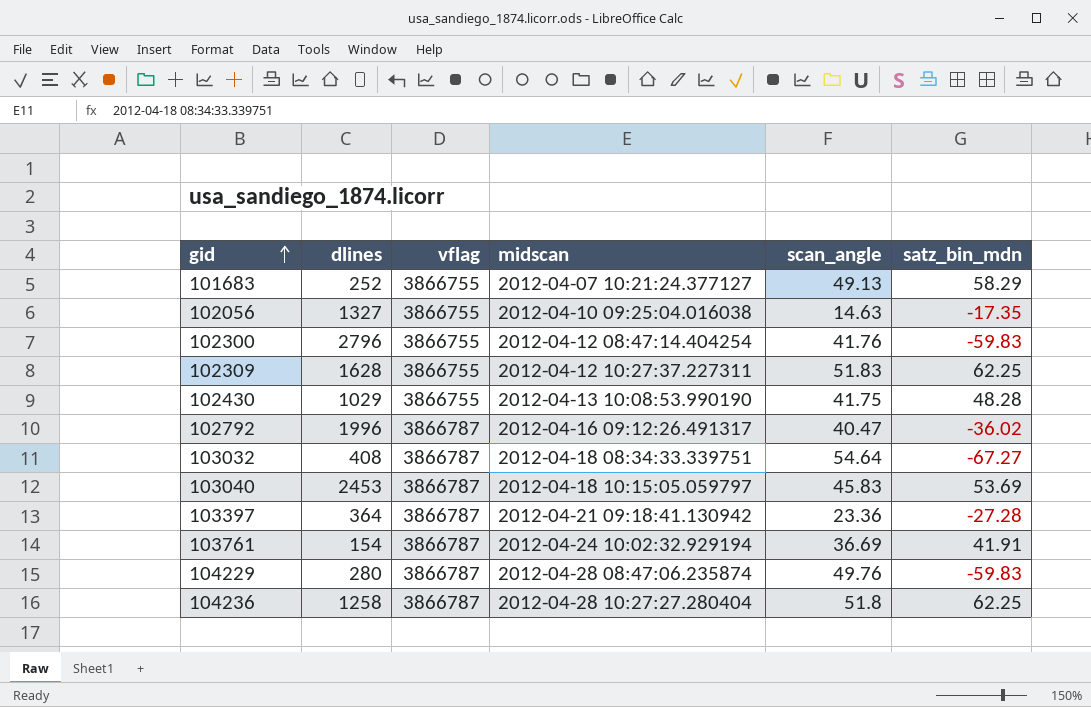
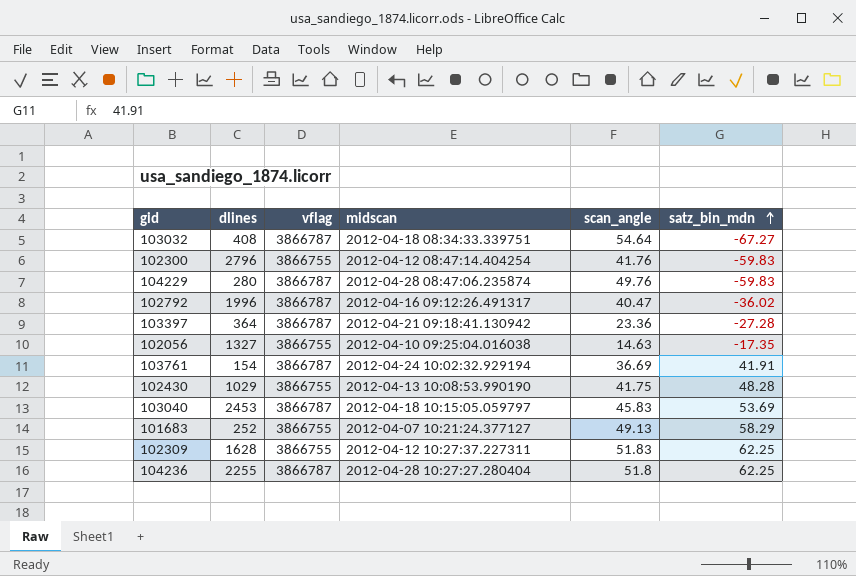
row order: gid ascending -> satz_bin_mdn ascending
104236 | dlines: 1258 -> 2255

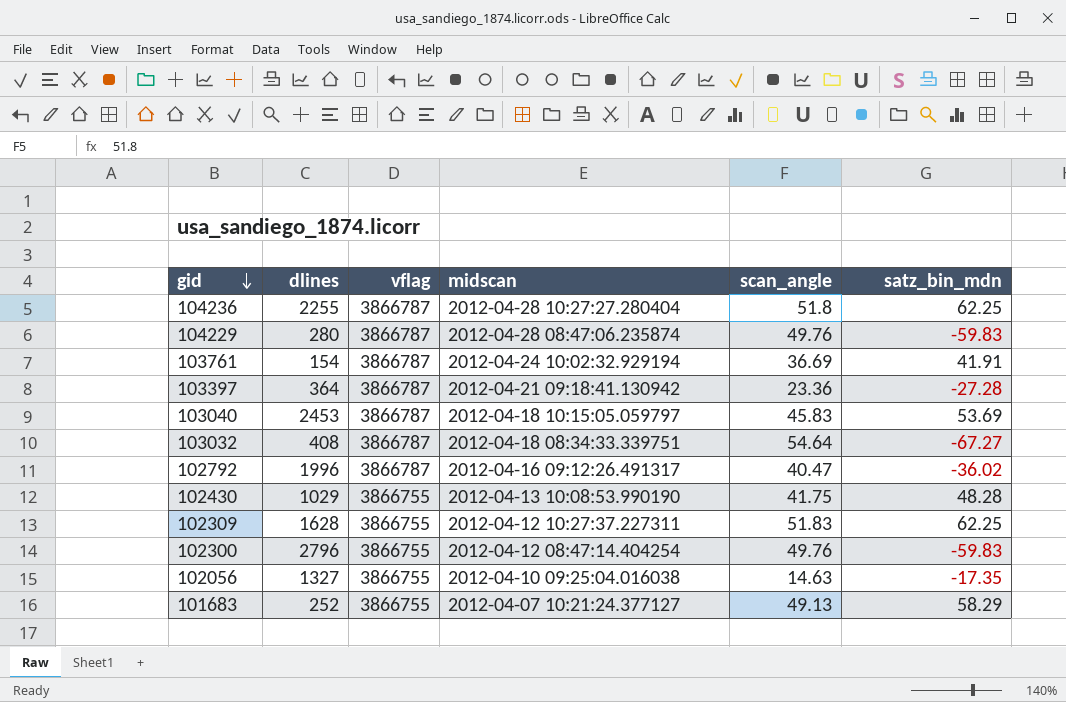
row order: satz_bin_mdn ascending -> gid descending
102300 | scan_angle: 41.76 -> 49.76

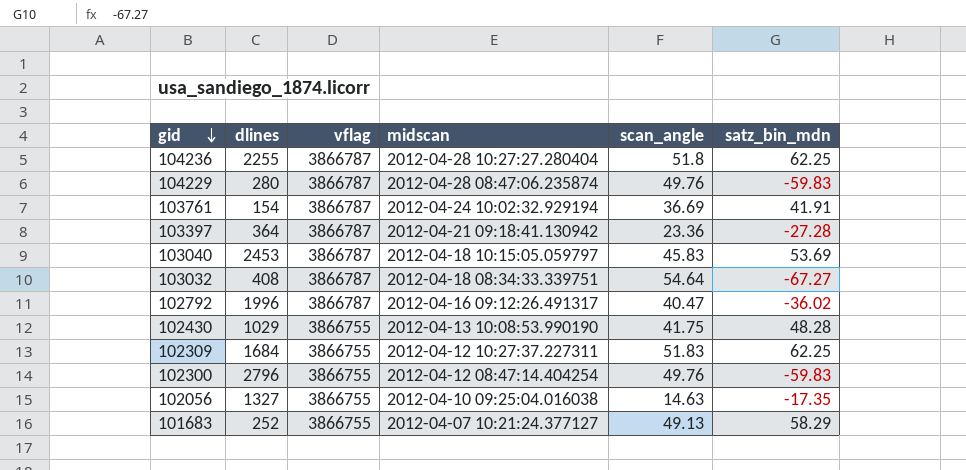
102309 | dlines: 1628 -> 1684

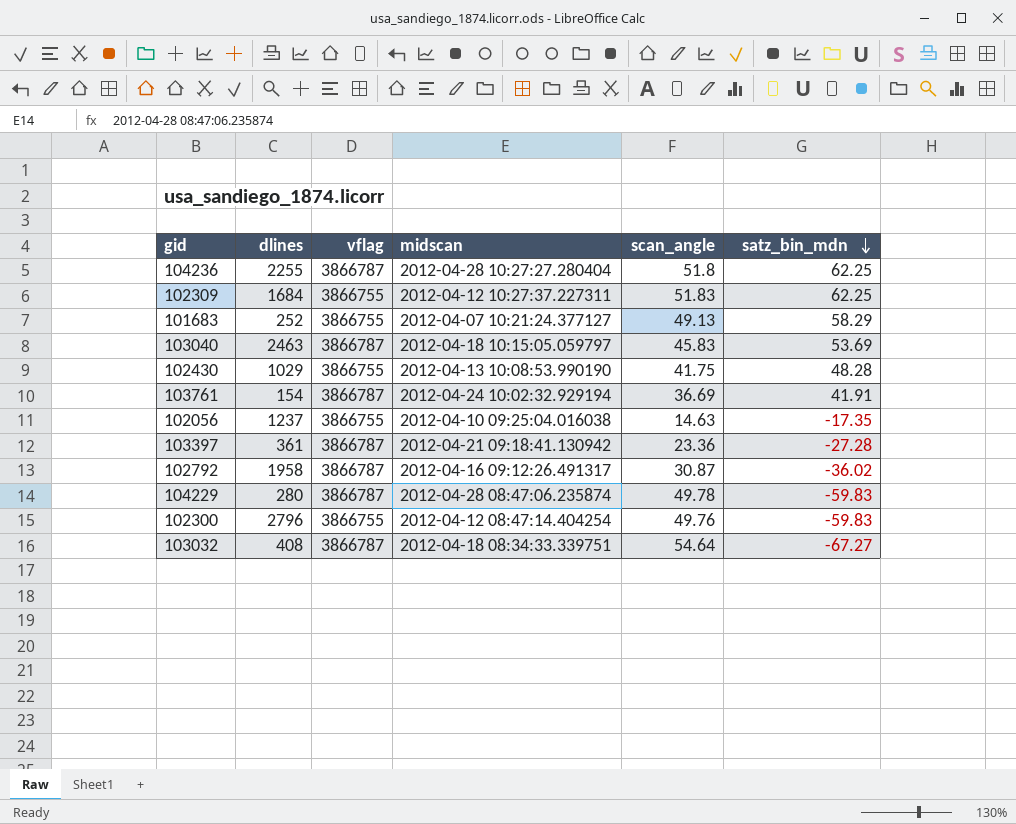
row order: gid descending -> satz_bin_mdn descending
103040 | dlines: 2453 -> 2463
102056 | dlines: 1327 -> 1237
103397 | dlines: 364 -> 361
102792 | dlines: 1996 -> 1958
102792 | scan_angle: 40.47 -> 30.87
104229 | scan_angle: 49.76 -> 49.78

